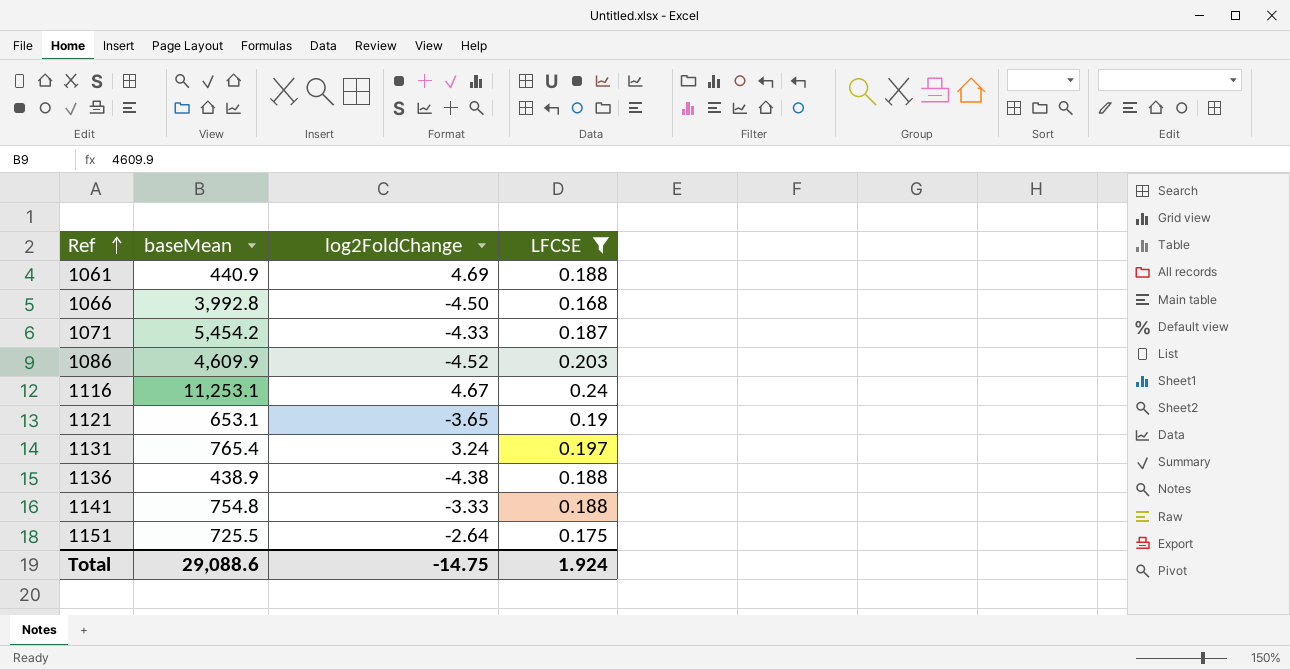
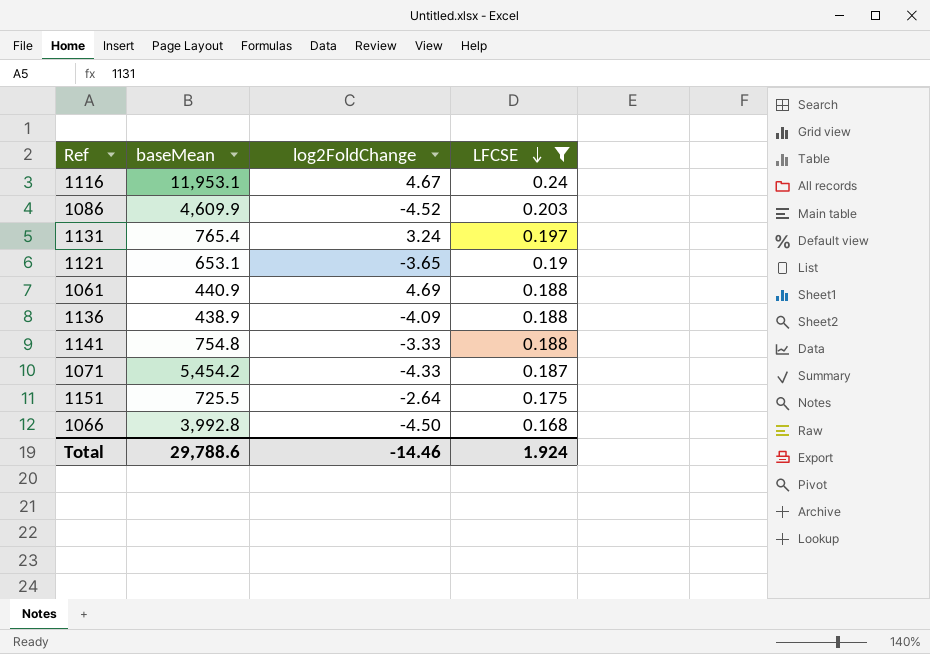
row order: Ref ascending -> LFCSE descending
1116 | baseMean: 11,253.1 -> 11,953.1
1136 | log2FoldChange: -4.38 -> -4.09
Total | baseMean: 29,088.6 -> 29,788.6
Total | log2FoldChange: -14.75 -> -14.46

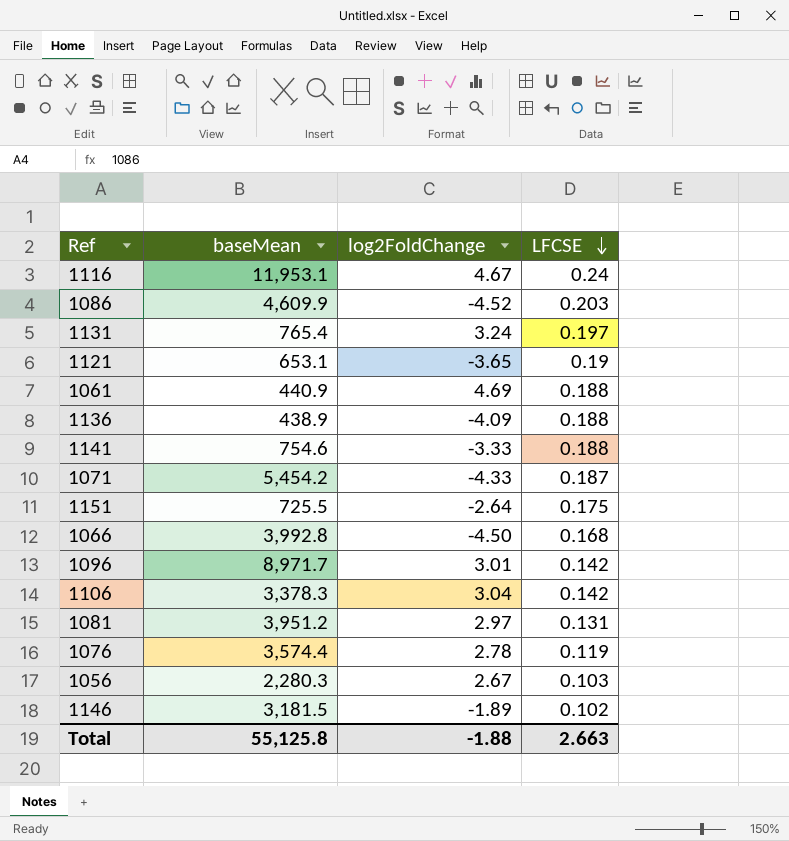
filter: LFCSE >= 0.168 -> none
1141 | baseMean: 754.8 -> 754.6
Total | baseMean: 29,788.6 -> 55,125.8
Total | log2FoldChange: -14.46 -> -1.88
Total | LFCSE: 1.924 -> 2.663

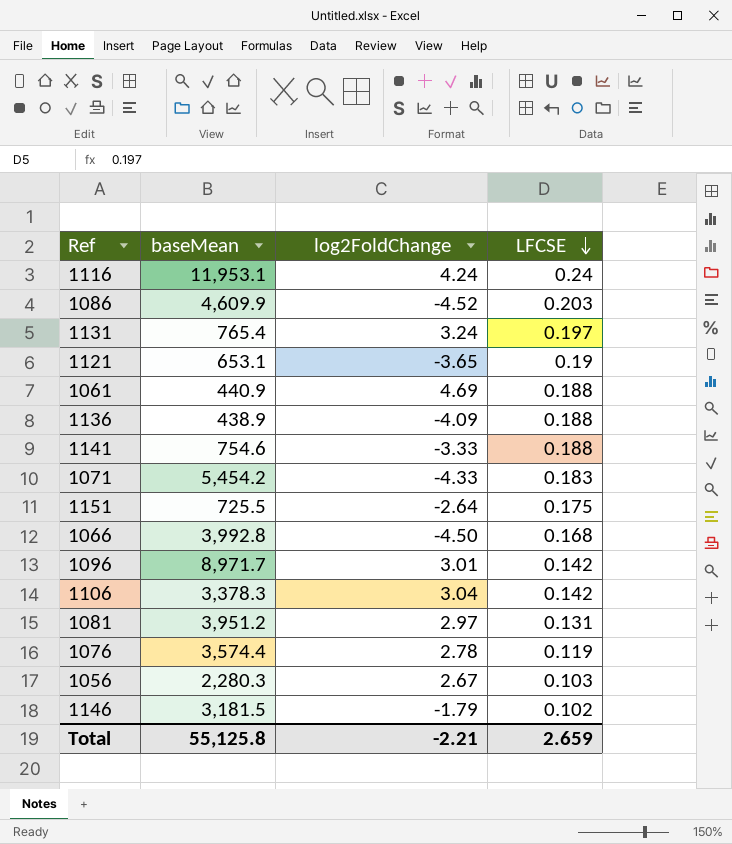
1116 | log2FoldChange: 4.67 -> 4.24
1071 | LFCSE: 0.187 -> 0.183
1146 | log2FoldChange: -1.89 -> -1.79
Total | log2FoldChange: -1.88 -> -2.21
Total | LFCSE: 2.663 -> 2.659

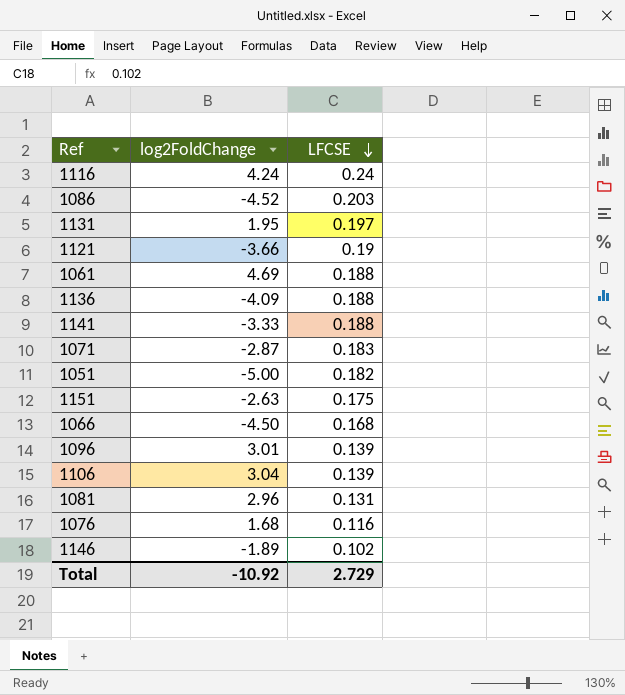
column baseMean | position: 2 -> none
row 1056: 2,280.3 | 2.67 | 0.103 -> none
1131 | log2FoldChange: 3.24 -> 1.95
1121 | log2FoldChange: -3.65 -> -3.66
1071 | log2FoldChange: -4.33 -> -2.87
row 1051: none -> -5.00 | 0.182
1151 | log2FoldChange: -2.64 -> -2.63
1096 | LFCSE: 0.142 -> 0.139
1106 | LFCSE: 0.142 -> 0.139
1081 | log2FoldChange: 2.97 -> 2.96
1076 | log2FoldChange: 2.78 -> 1.68
1076 | LFCSE: 0.119 -> 0.116
1146 | log2FoldChange: -1.79 -> -1.89
Total | log2FoldChange: -2.21 -> -10.92
Total | LFCSE: 2.659 -> 2.729

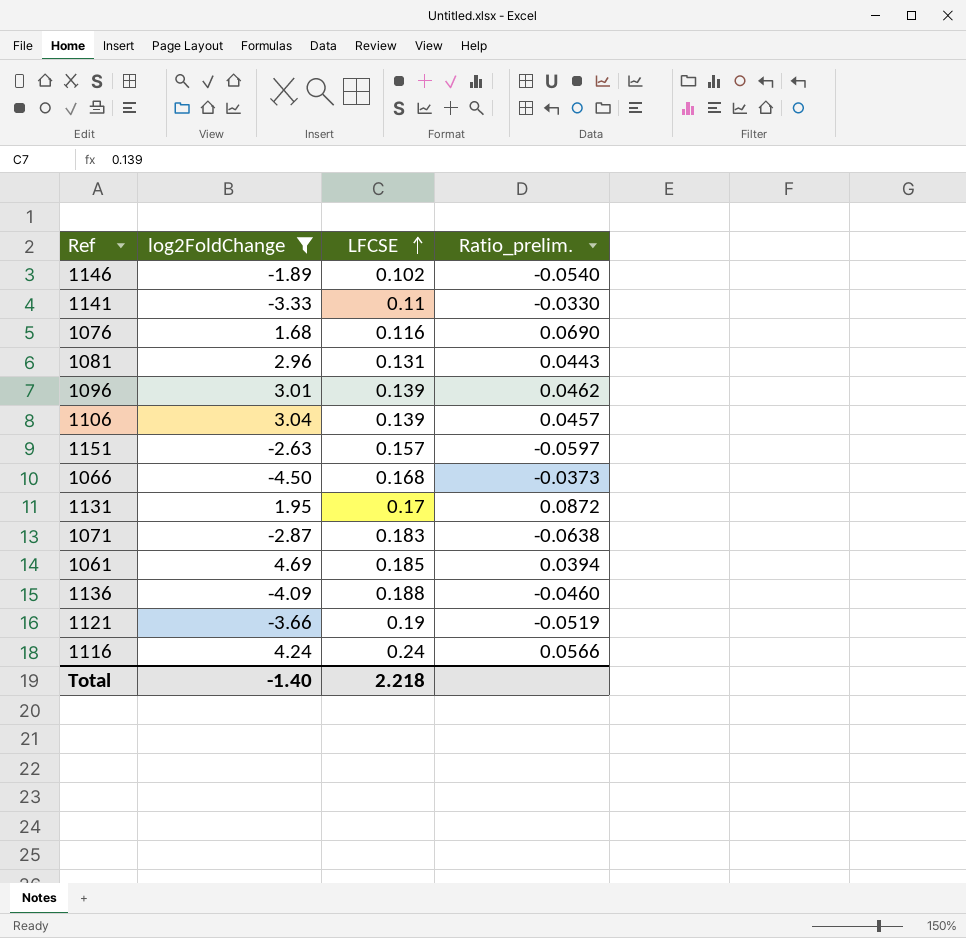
filter: none -> log2FoldChange >= -4.50
row order: LFCSE descending -> LFCSE ascending
column Ratio_prelim. | formula: none -> [LFCSE] / [log2FoldChange]
1141 | LFCSE: 0.188 -> 0.11
1151 | LFCSE: 0.175 -> 0.157
1131 | LFCSE: 0.197 -> 0.17
1061 | LFCSE: 0.188 -> 0.185
Total | log2FoldChange: -10.92 -> -1.40
Total | LFCSE: 2.729 -> 2.218

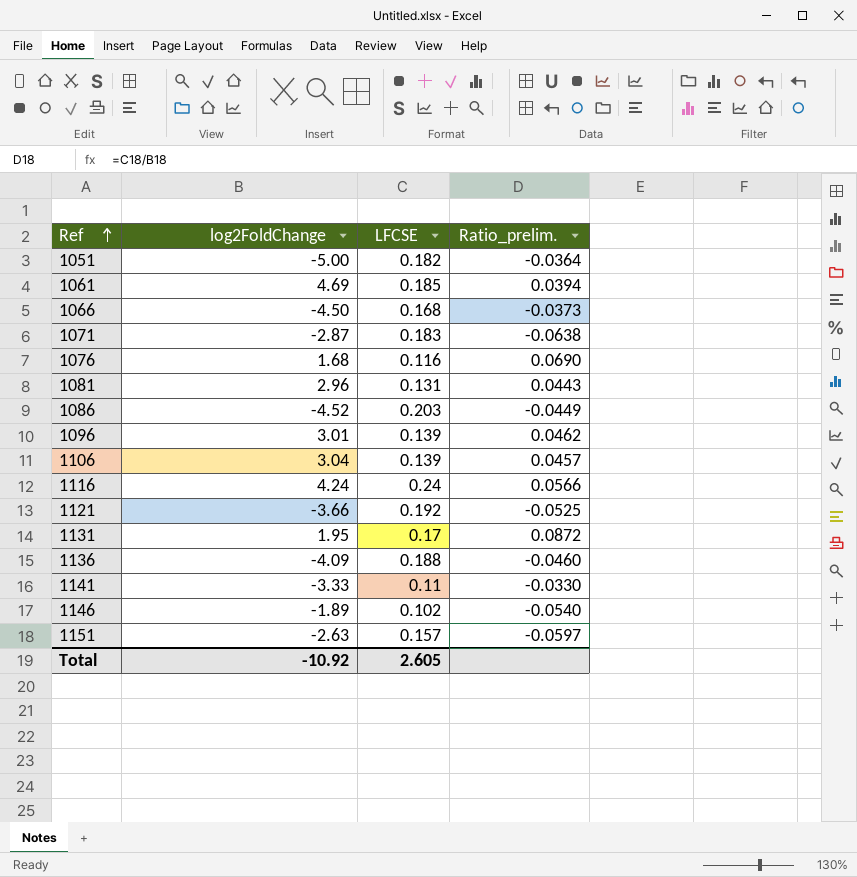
filter: log2FoldChange >= -4.50 -> none
row order: LFCSE ascending -> Ref ascending
1121 | LFCSE: 0.19 -> 0.192
1121 | Ratio_prelim.: -0.0519 -> -0.0525
Total | log2FoldChange: -1.40 -> -10.92
Total | LFCSE: 2.218 -> 2.605

